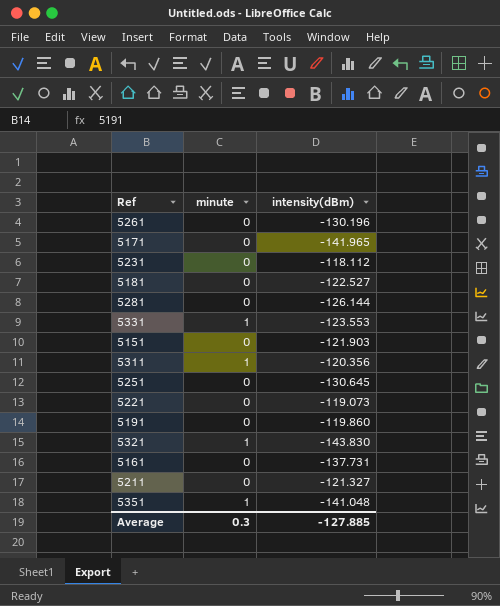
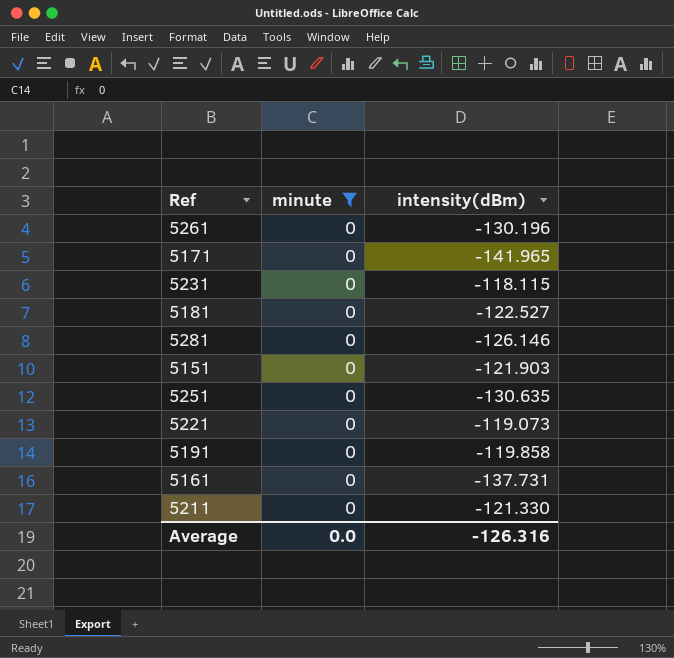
filter: none -> minute = 0
5231 | intensity(dBm): -118.112 -> -118.115
5281 | intensity(dBm): -126.144 -> -126.146
5251 | intensity(dBm): -130.645 -> -130.635
5191 | intensity(dBm): -119.860 -> -119.858
5211 | intensity(dBm): -121.327 -> -121.330
Average | minute: 0.3 -> 0.0
Average | intensity(dBm): -127.885 -> -126.316

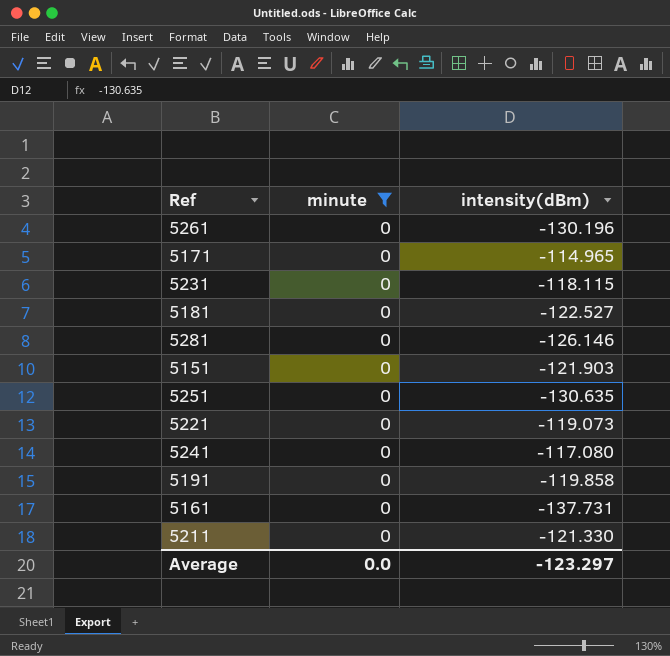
5171 | intensity(dBm): -141.965 -> -114.965
row 5241: none -> 0 | -117.080
Average | intensity(dBm): -126.316 -> -123.297

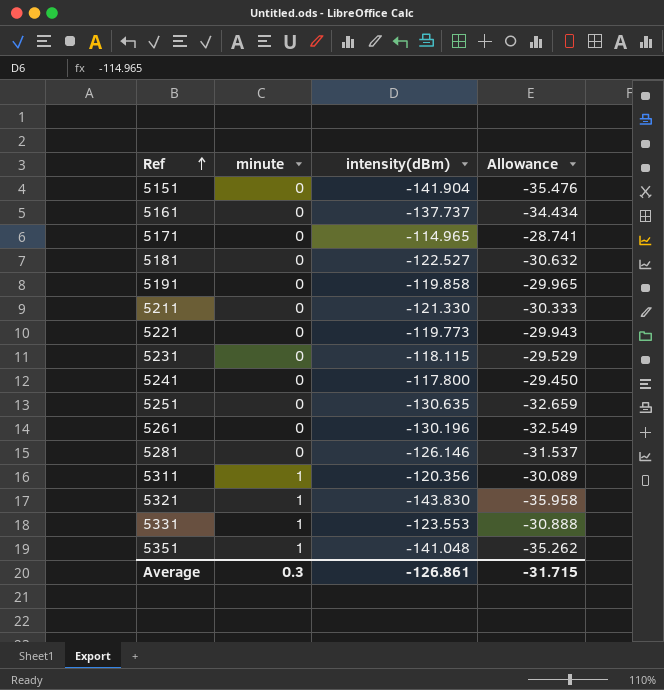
filter: minute = 0 -> none
row order: none -> Ref ascending
column Allowance | formula: none -> [intensity(dBm)] * 0.25
5151 | intensity(dBm): -121.903 -> -141.904
5161 | intensity(dBm): -137.731 -> -137.737
5221 | intensity(dBm): -119.073 -> -119.773
5241 | intensity(dBm): -117.080 -> -117.800
Average | minute: 0.0 -> 0.3
Average | intensity(dBm): -123.297 -> -126.861

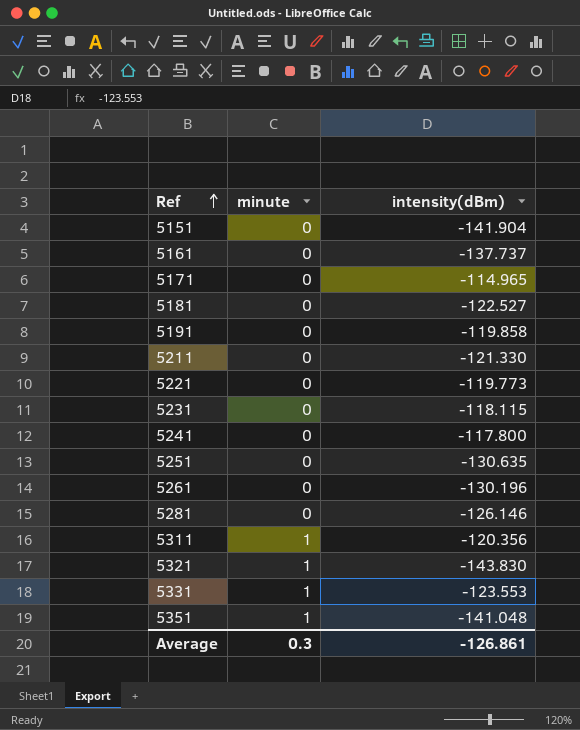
column Allowance | formula: [intensity(dBm)] * 0.25 -> none

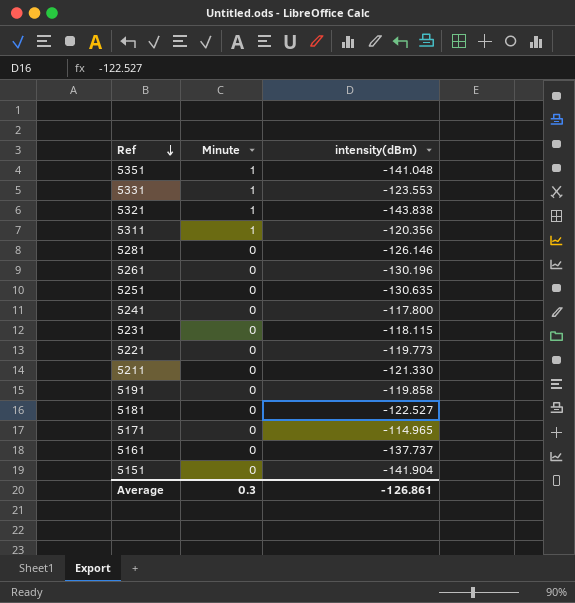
row order: Ref ascending -> Ref descending
column name: minute -> Minute
5321 | intensity(dBm): -143.830 -> -143.838

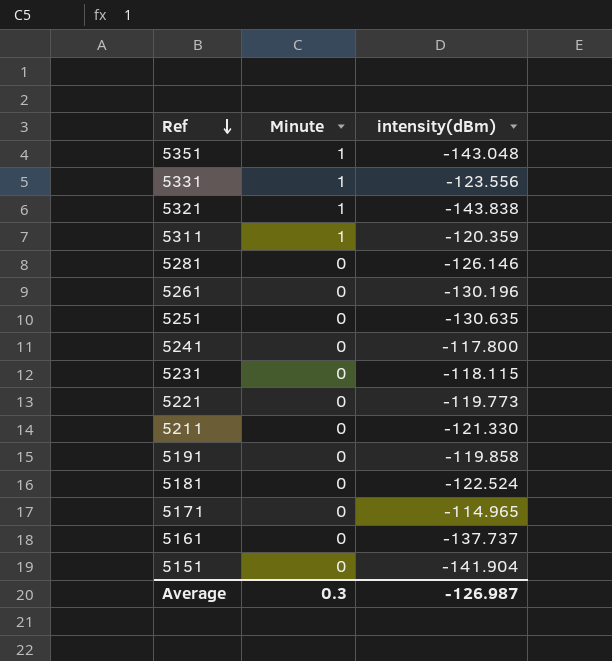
5351 | intensity(dBm): -141.048 -> -143.048
5331 | intensity(dBm): -123.553 -> -123.556
5311 | intensity(dBm): -120.356 -> -120.359
5181 | intensity(dBm): -122.527 -> -122.524
Average | intensity(dBm): -126.861 -> -126.987

